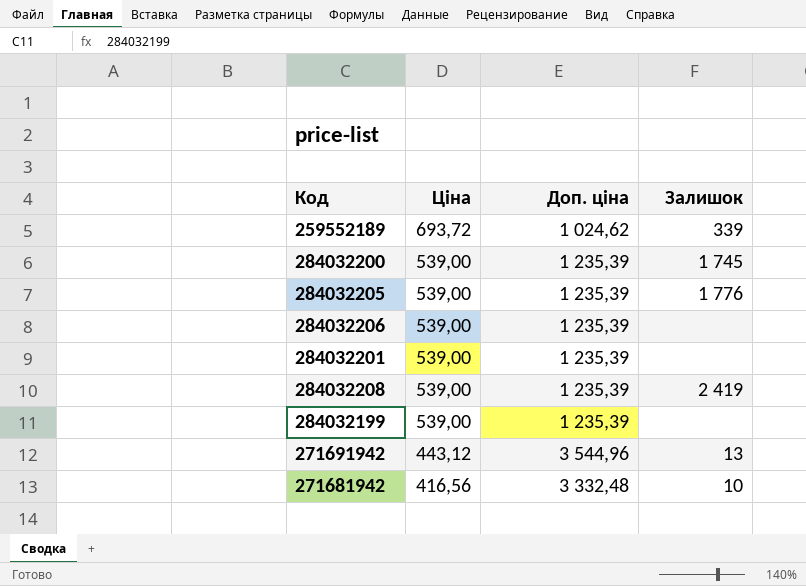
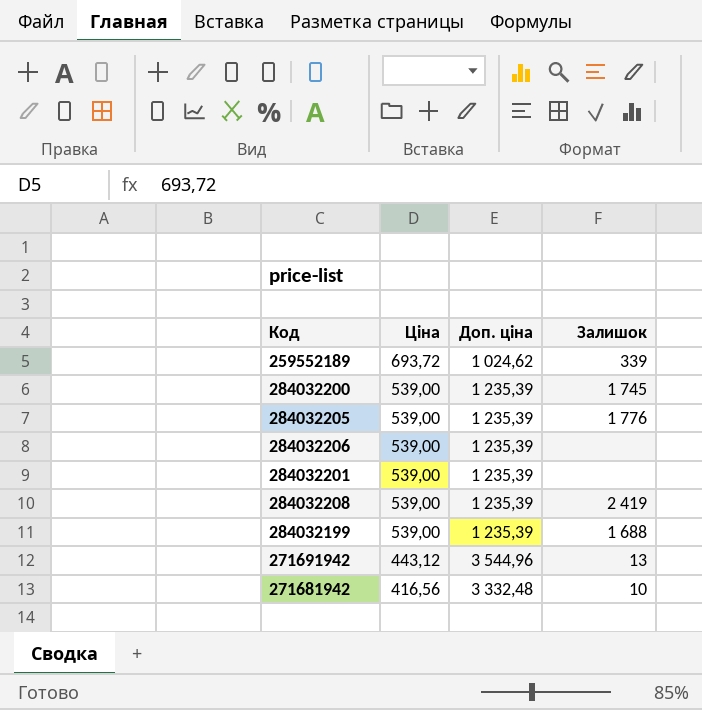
284032199 | Залишок: none -> 1 688

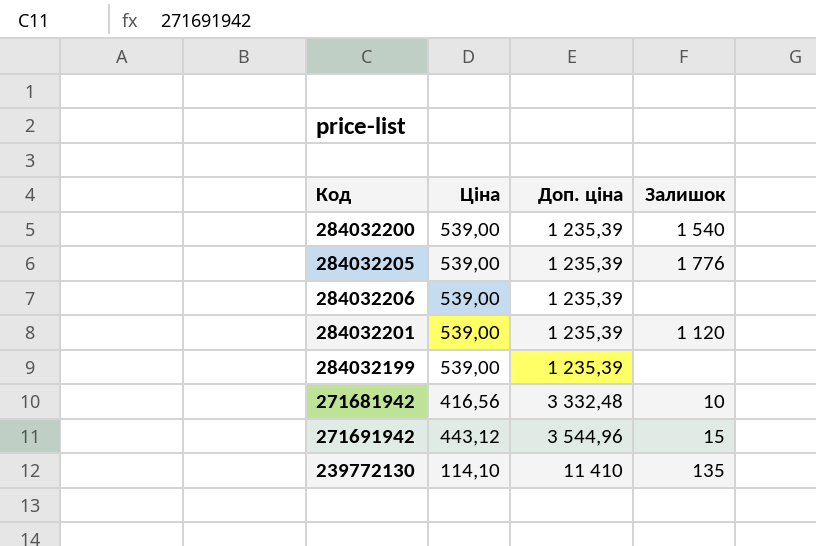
row order: Ціна descending -> Доп. ціна ascending
row 259552189: 693,72 | 1 024,62 | 339 -> none
row 284032208: 539,00 | 1 235,39 | 2 419 -> none
284032200 | Залишок: 1 745 -> 1 540
284032201 | Залишок: none -> 1 120
284032199 | Залишок: 1 688 -> none
271691942 | Залишок: 13 -> 15
row 239772130: none -> 114,10 | 11 410 | 135

